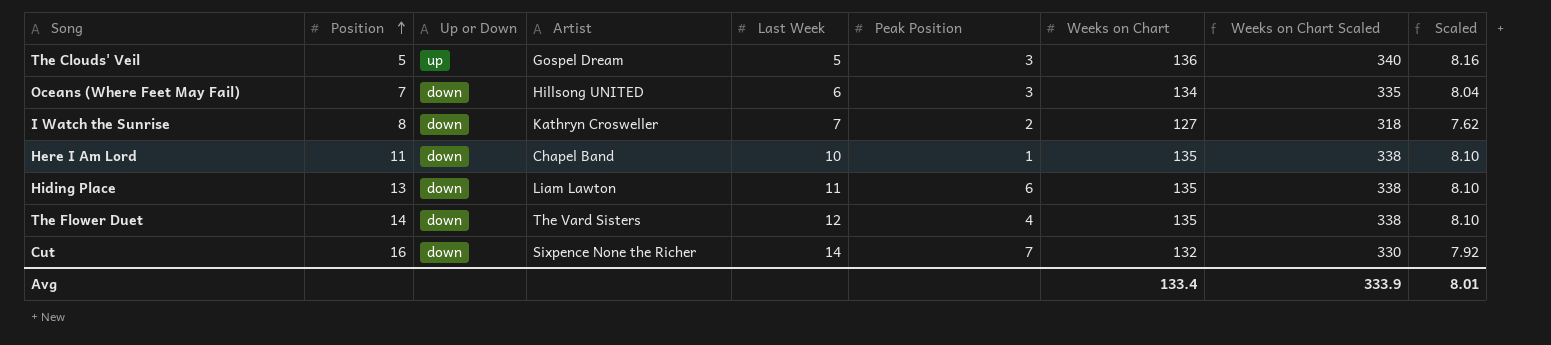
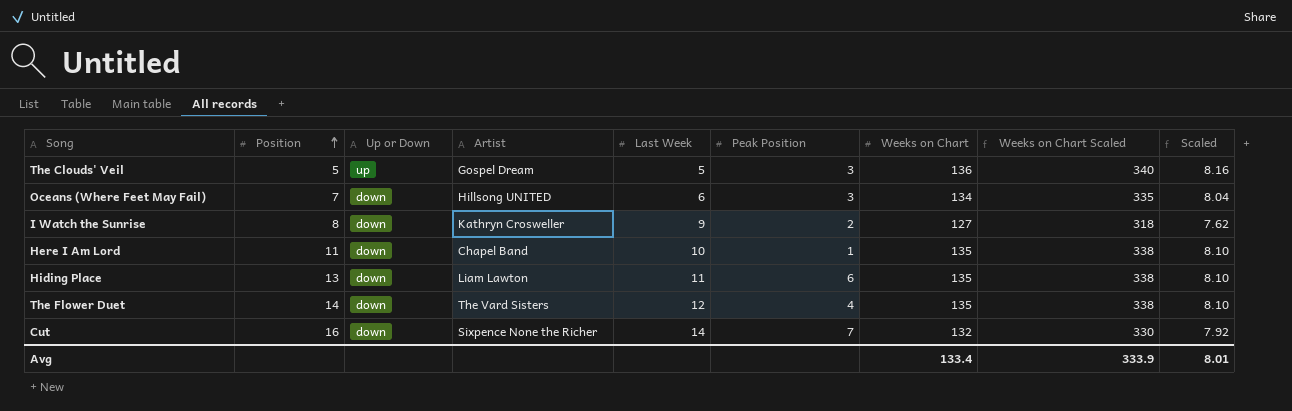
I Watch the Sunrise | Last Week: 7 -> 9

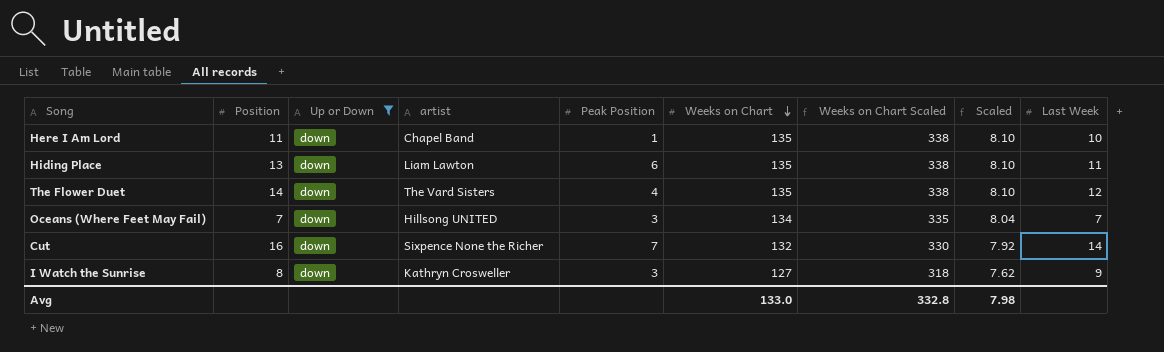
filter: none -> Up or Down = down
row order: Position ascending -> Weeks on Chart descending
column name: Artist -> artist
column Last Week | position: 5 -> 9
Oceans (Where Feet May Fail) | Last Week: 6 -> 7
I Watch the Sunrise | Peak Position: 2 -> 3
Avg | Weeks on Chart: 133.4 -> 133.0
Avg | Weeks on Chart Scaled: 333.9 -> 332.8
Avg | Scaled: 8.01 -> 7.98

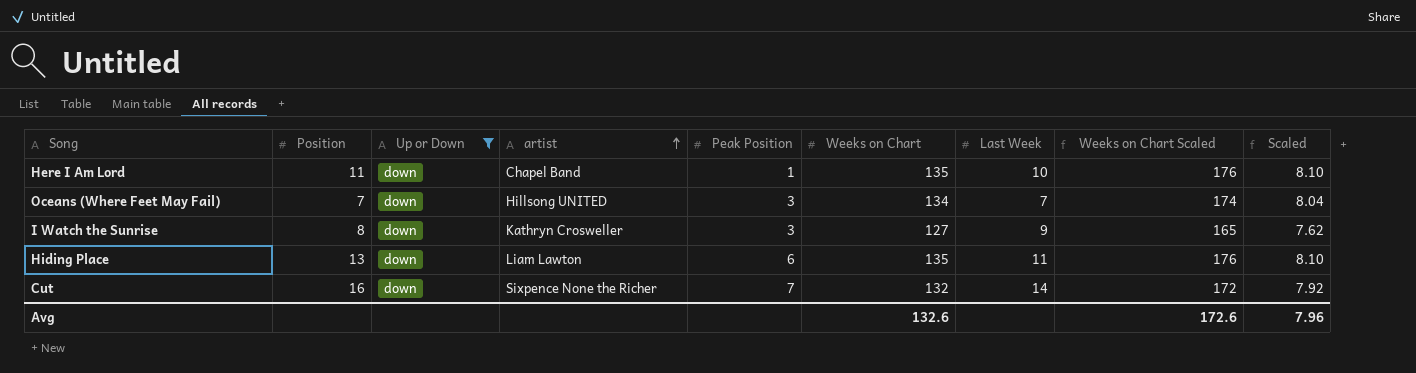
row order: Weeks on Chart descending -> artist ascending
column Last Week | position: 9 -> 7
column Weeks on Chart Scaled | formula: [Weeks on Chart] * 2.5 -> [Weeks on Chart] * 1.3
row The Flower Duet: 14 | down | The Vard Sisters | 4 | 135 | 338 | 8.10 | 12 -> none
Avg | Weeks on Chart: 133.0 -> 132.6
Avg | Weeks on Chart Scaled: 332.8 -> 172.6
Avg | Scaled: 7.98 -> 7.96

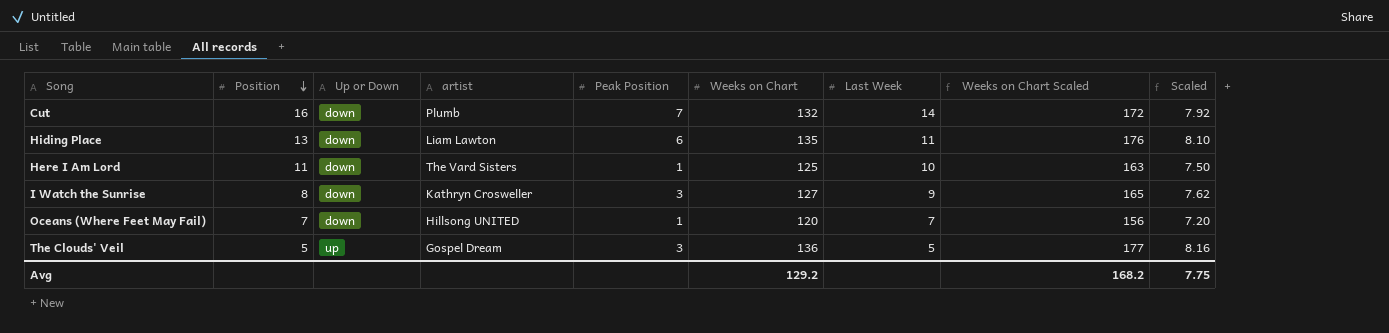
filter: Up or Down = down -> none
row order: artist ascending -> Position descending
Cut | artist: Sixpence None the Richer -> Plumb
Here I Am Lord | artist: Chapel Band -> The Vard Sisters
Here I Am Lord | Weeks on Chart: 135 -> 125
Here I Am Lord | Weeks on Chart Scaled: 176 -> 163
Here I Am Lord | Scaled: 8.10 -> 7.50
Oceans (Where Feet May Fail) | Peak Position: 3 -> 1
Oceans (Where Feet May Fail) | Weeks on Chart: 134 -> 120
Oceans (Where Feet May Fail) | Weeks on Chart Scaled: 174 -> 156
Oceans (Where Feet May Fail) | Scaled: 8.04 -> 7.20
Avg | Weeks on Chart: 132.6 -> 129.2
Avg | Weeks on Chart Scaled: 172.6 -> 168.2
Avg | Scaled: 7.96 -> 7.75

